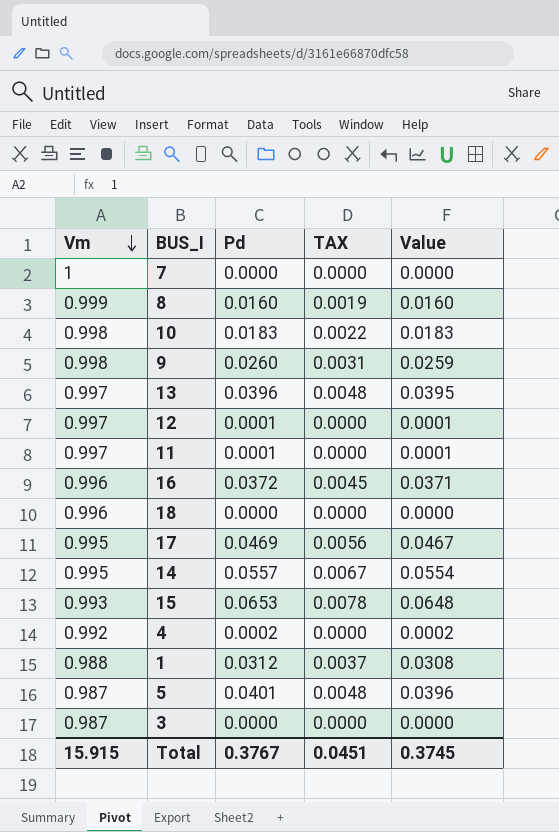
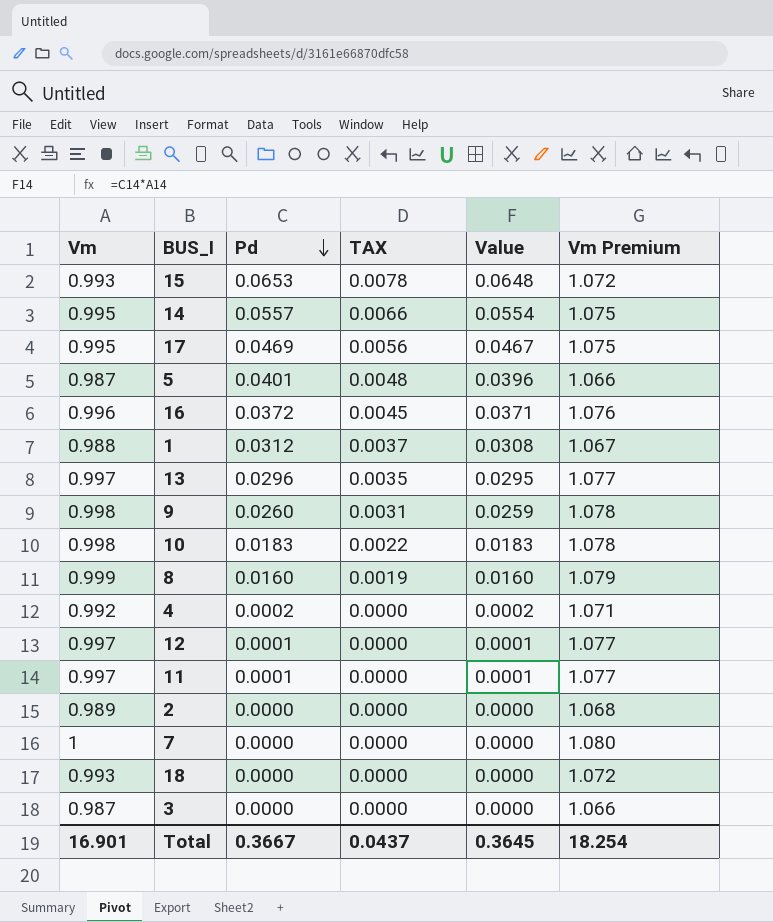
row order: Vm descending -> Pd descending
column TAX | formula: [Pd] * 0.12 -> [Value] * 0.12
column Vm Premium | formula: none -> [Vm] * 1.08
13 | Pd: 0.0396 -> 0.0296
13 | Value: 0.0395 -> 0.0295
row 2: none -> 0.989 | 0.0000 | 0.0000 | 0.0000 | 1.068
18 | Vm: 0.996 -> 0.993
Total | Vm: 15.915 -> 16.901
Total | Pd: 0.3767 -> 0.3667
Total | TAX: 0.0451 -> 0.0437
Total | Value: 0.3745 -> 0.3645

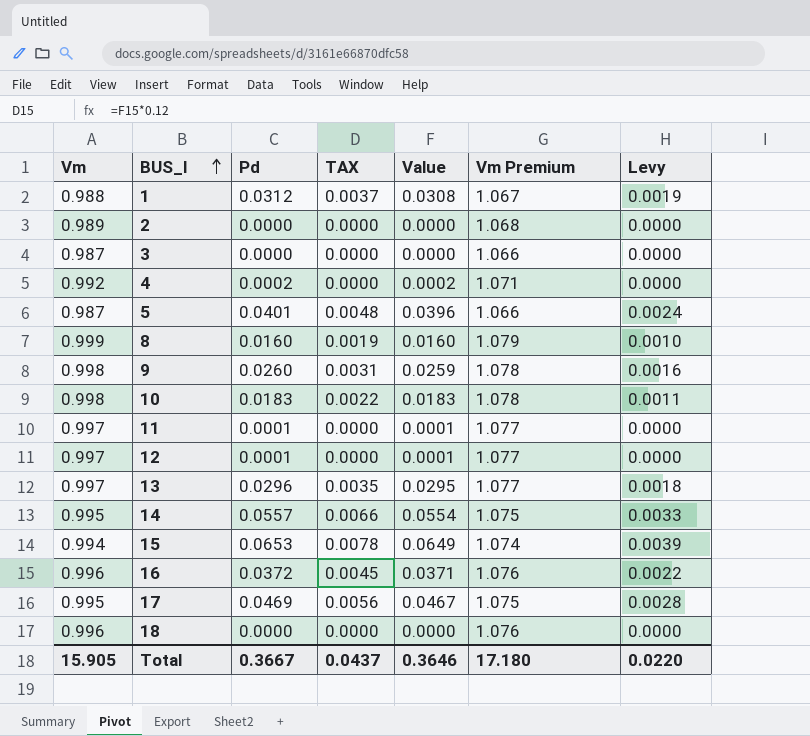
row order: Pd descending -> BUS_I ascending
column Levy | formula: none -> [Pd] * 0.06
row 7: 1 | 0.0000 | 0.0000 | 0.0000 | 1.080 -> none
15 | Vm: 0.993 -> 0.994
15 | Value: 0.0648 -> 0.0649
15 | Vm Premium: 1.072 -> 1.074
18 | Vm: 0.993 -> 0.996
18 | Vm Premium: 1.072 -> 1.076
Total | Vm: 16.901 -> 15.905
Total | Value: 0.3645 -> 0.3646
Total | Vm Premium: 18.254 -> 17.180

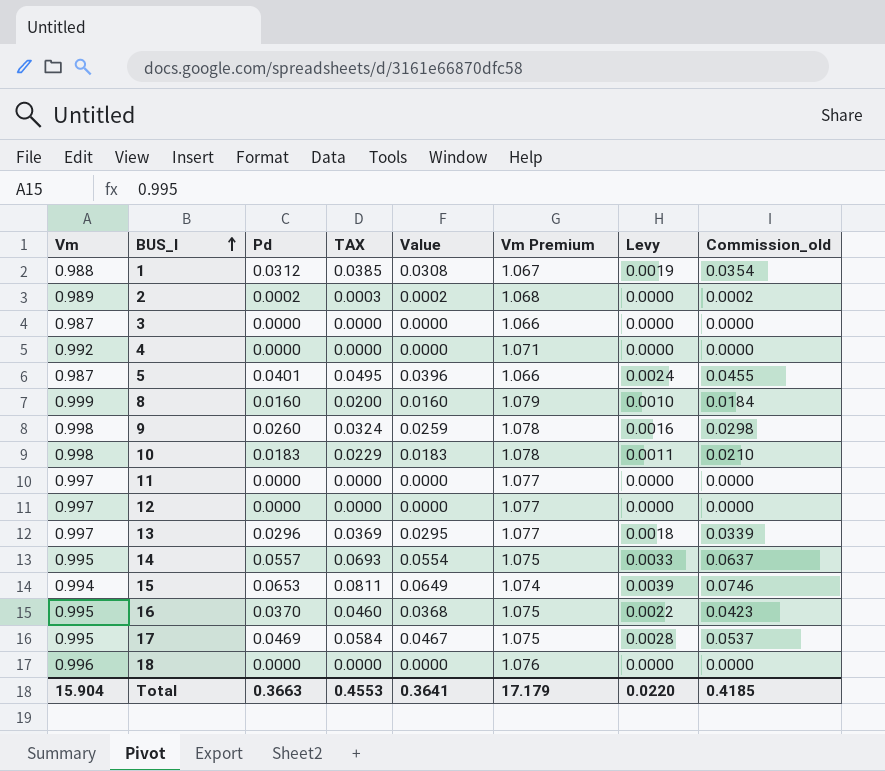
column TAX | formula: [Value] * 0.12 -> [Value] * 1.25
column Commission_old | formula: none -> [Value] * 1.15
2 | Pd: 0.0000 -> 0.0002
2 | Value: 0.0000 -> 0.0002
4 | Pd: 0.0002 -> 0.0000
4 | Value: 0.0002 -> 0.0000
11 | Pd: 0.0001 -> 0.0000
11 | Value: 0.0001 -> 0.0000
12 | Pd: 0.0001 -> 0.0000
12 | Value: 0.0001 -> 0.0000
16 | Vm: 0.996 -> 0.995
16 | Pd: 0.0372 -> 0.0370
16 | Value: 0.0371 -> 0.0368
16 | Vm Premium: 1.076 -> 1.075
Total | Vm: 15.905 -> 15.904
Total | Pd: 0.3667 -> 0.3663
Total | TAX: 0.0437 -> 0.4553
Total | Value: 0.3646 -> 0.3641
Total | Vm Premium: 17.180 -> 17.179

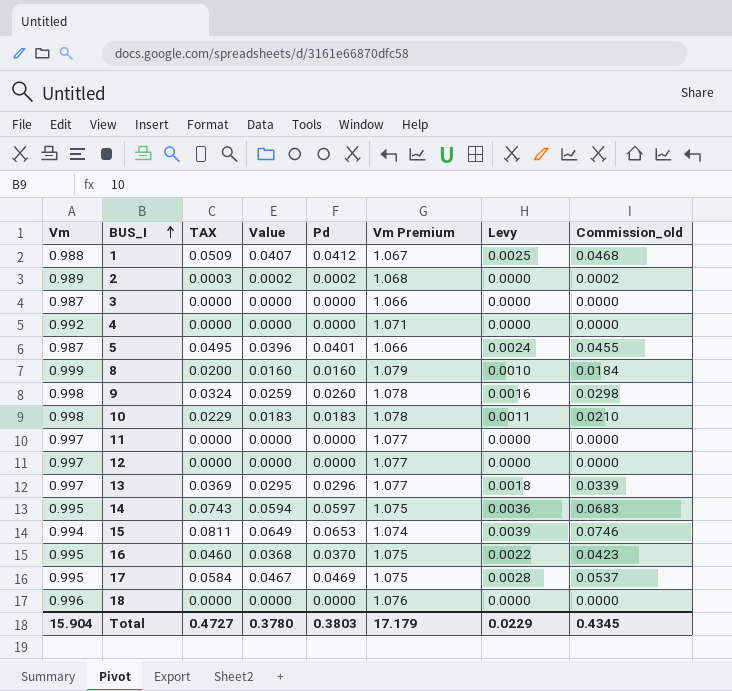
column Pd | position: 3 -> 5
1 | TAX: 0.0385 -> 0.0509
1 | Value: 0.0308 -> 0.0407
1 | Pd: 0.0312 -> 0.0412
1 | Levy: 0.0019 -> 0.0025
1 | Commission_old: 0.0354 -> 0.0468
14 | TAX: 0.0693 -> 0.0743
14 | Value: 0.0554 -> 0.0594
14 | Pd: 0.0557 -> 0.0597
14 | Levy: 0.0033 -> 0.0036
14 | Commission_old: 0.0637 -> 0.0683
Total | TAX: 0.4553 -> 0.4727
Total | Value: 0.3641 -> 0.3780
Total | Pd: 0.3663 -> 0.3803
Total | Levy: 0.0220 -> 0.0229
Total | Commission_old: 0.4185 -> 0.4345

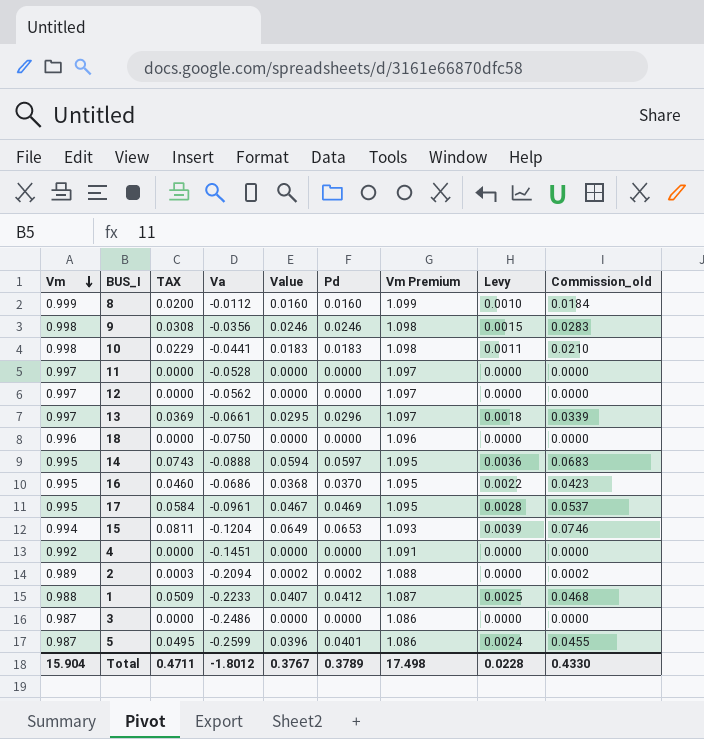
row order: BUS_I ascending -> Vm descending
column Va | position: none -> 4
column Vm Premium | formula: [Vm] * 1.08 -> [Vm] * 1.1
9 | TAX: 0.0324 -> 0.0308
9 | Value: 0.0259 -> 0.0246
9 | Pd: 0.0260 -> 0.0246
9 | Levy: 0.0016 -> 0.0015
9 | Commission_old: 0.0298 -> 0.0283
Total | TAX: 0.4727 -> 0.4711
Total | Value: 0.3780 -> 0.3767
Total | Pd: 0.3803 -> 0.3789
Total | Vm Premium: 17.179 -> 17.498
Total | Levy: 0.0229 -> 0.0228
Total | Commission_old: 0.4345 -> 0.4330

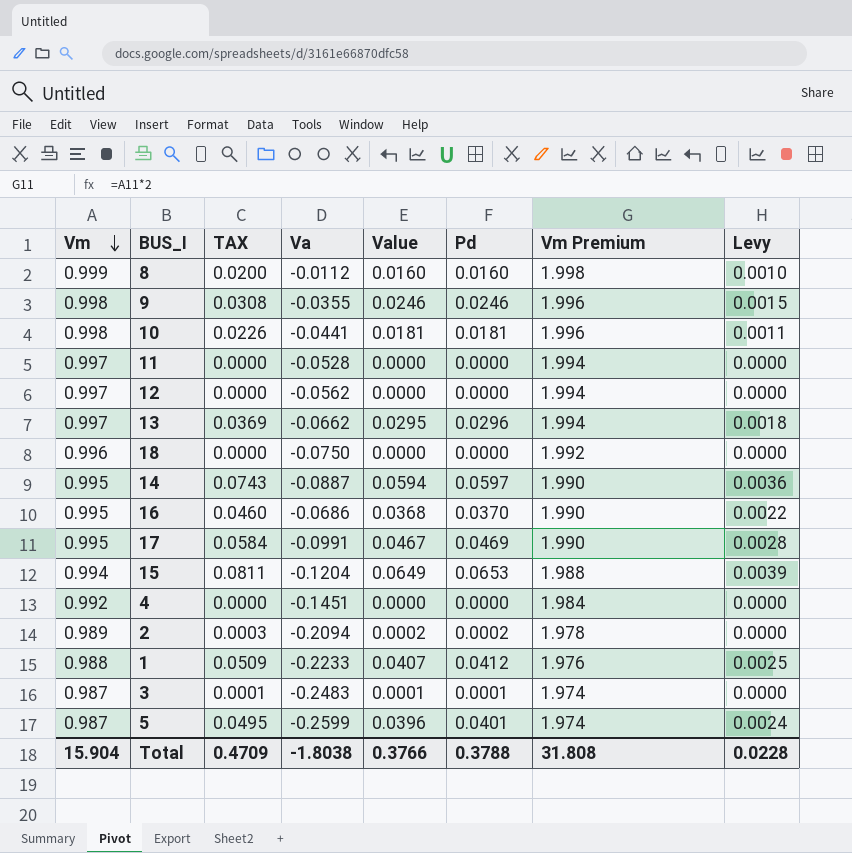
column Commission_old | formula: [Value] * 1.15 -> none
column Vm Premium | formula: [Vm] * 1.1 -> [Vm] * 2
9 | Va: -0.0356 -> -0.0355
10 | TAX: 0.0229 -> 0.0226
10 | Value: 0.0183 -> 0.0181
10 | Pd: 0.0183 -> 0.0181
13 | Va: -0.0661 -> -0.0662
14 | Va: -0.0888 -> -0.0887
17 | Va: -0.0961 -> -0.0991
3 | TAX: 0.0000 -> 0.0001
3 | Va: -0.2486 -> -0.2483
3 | Value: 0.0000 -> 0.0001
3 | Pd: 0.0000 -> 0.0001
Total | TAX: 0.4711 -> 0.4709
Total | Va: -1.8012 -> -1.8038
Total | Value: 0.3767 -> 0.3766
Total | Pd: 0.3789 -> 0.3788
Total | Vm Premium: 17.498 -> 31.808

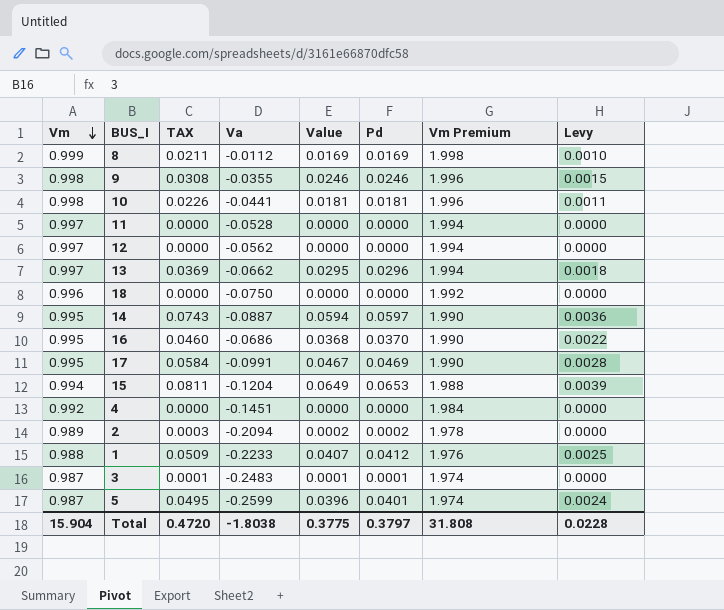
8 | TAX: 0.0200 -> 0.0211
8 | Value: 0.0160 -> 0.0169
8 | Pd: 0.0160 -> 0.0169
Total | TAX: 0.4709 -> 0.4720
Total | Value: 0.3766 -> 0.3775
Total | Pd: 0.3788 -> 0.3797

